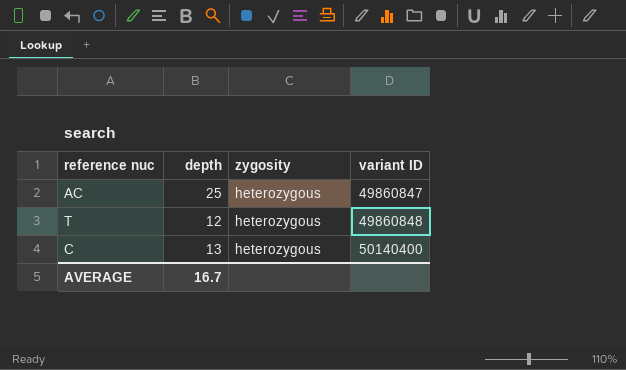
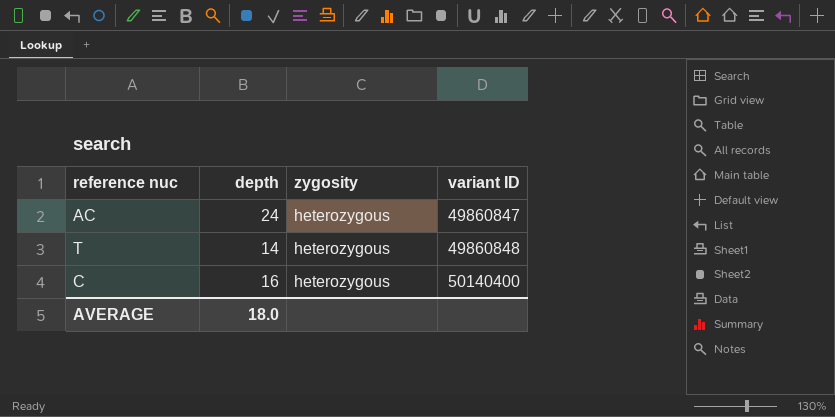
AC | depth: 25 -> 24
T | depth: 12 -> 14
C | depth: 13 -> 16
AVERAGE | depth: 16.7 -> 18.0

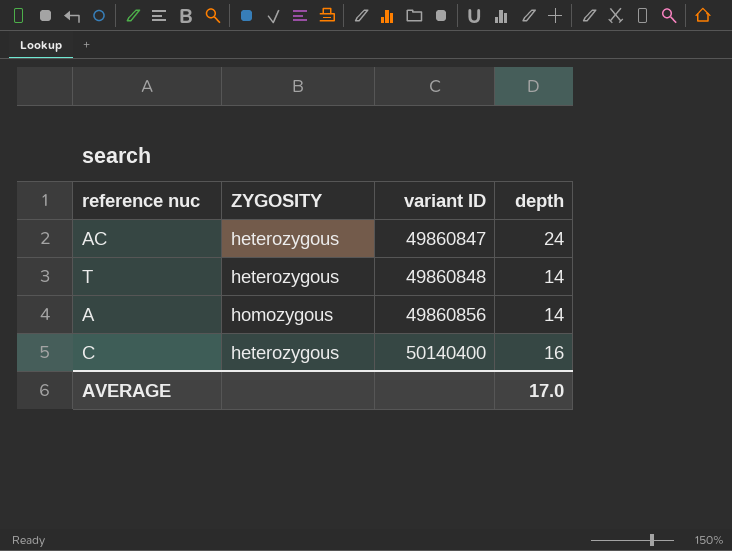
column name: zygosity -> ZYGOSITY
column depth | position: 2 -> 4
row A: none -> homozygous | 49860856 | 14
AVERAGE | depth: 18.0 -> 17.0

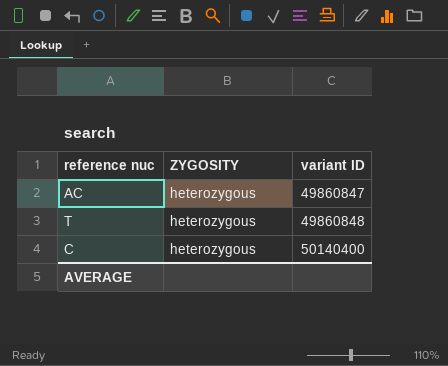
column depth | position: 4 -> none
row A: homozygous | 49860856 | 14 -> none

